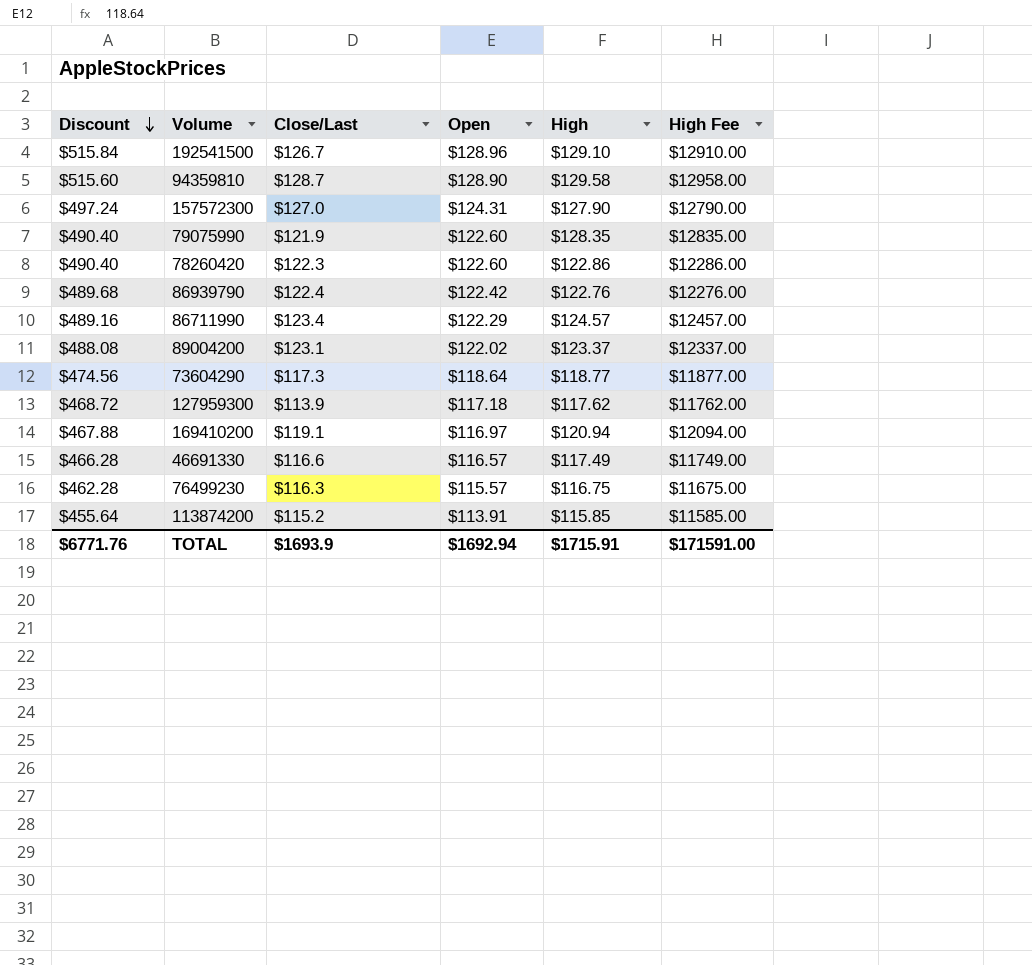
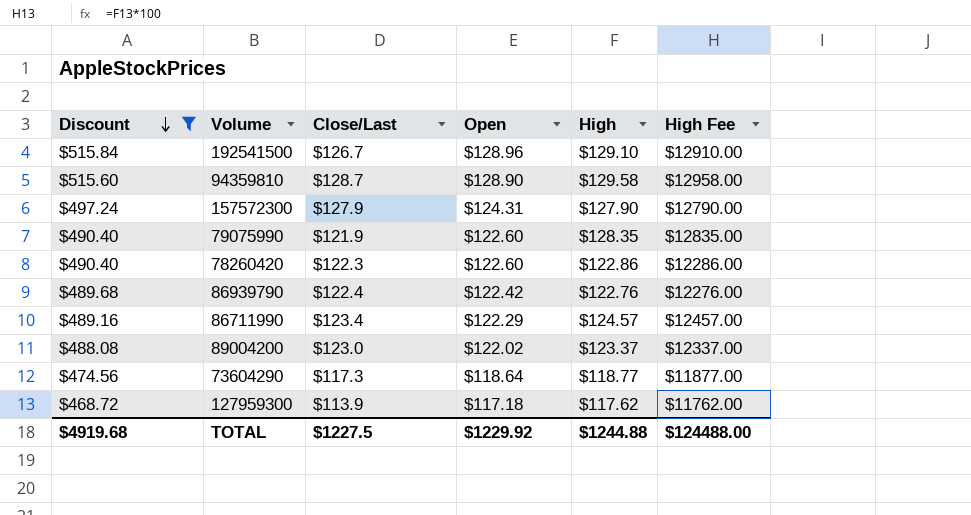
filter: none -> Discount >= $468.72
157572300 | Close/Last: $127.0 -> $127.9
89004200 | Close/Last: $123.1 -> $123.0
TOTAL | Discount: $6771.76 -> $4919.68
TOTAL | Close/Last: $1693.9 -> $1227.5
TOTAL | Open: $1692.94 -> $1229.92
TOTAL | High: $1715.91 -> $1244.88
TOTAL | High Fee: $171591.00 -> $124488.00

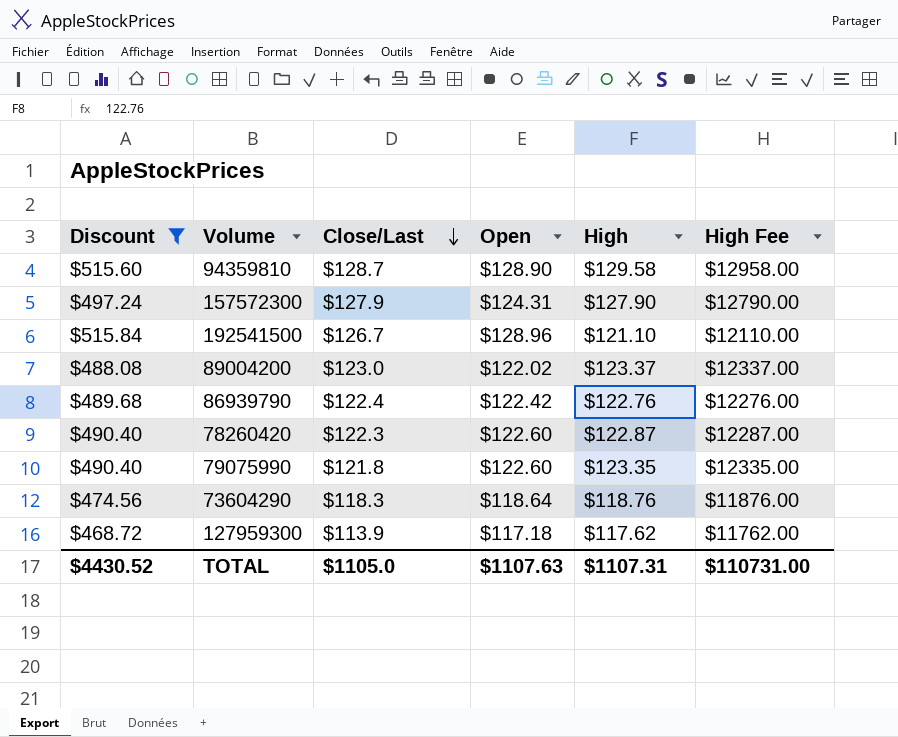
row order: Discount descending -> Close/Last descending
row 86711990: $489.16 | $123.4 | $122.29 | $124.57 | $12457.00 -> none
192541500 | High: $129.10 -> $121.10
192541500 | High Fee: $12910.00 -> $12110.00
78260420 | High: $122.86 -> $122.87
78260420 | High Fee: $12286.00 -> $12287.00
79075990 | Close/Last: $121.9 -> $121.8
79075990 | High: $128.35 -> $123.35
79075990 | High Fee: $12835.00 -> $12335.00
73604290 | Close/Last: $117.3 -> $118.3
73604290 | High: $118.77 -> $118.76
73604290 | High Fee: $11877.00 -> $11876.00
TOTAL | Discount: $4919.68 -> $4430.52
TOTAL | Close/Last: $1227.5 -> $1105.0
TOTAL | Open: $1229.92 -> $1107.63
TOTAL | High: $1244.88 -> $1107.31
TOTAL | High Fee: $124488.00 -> $110731.00

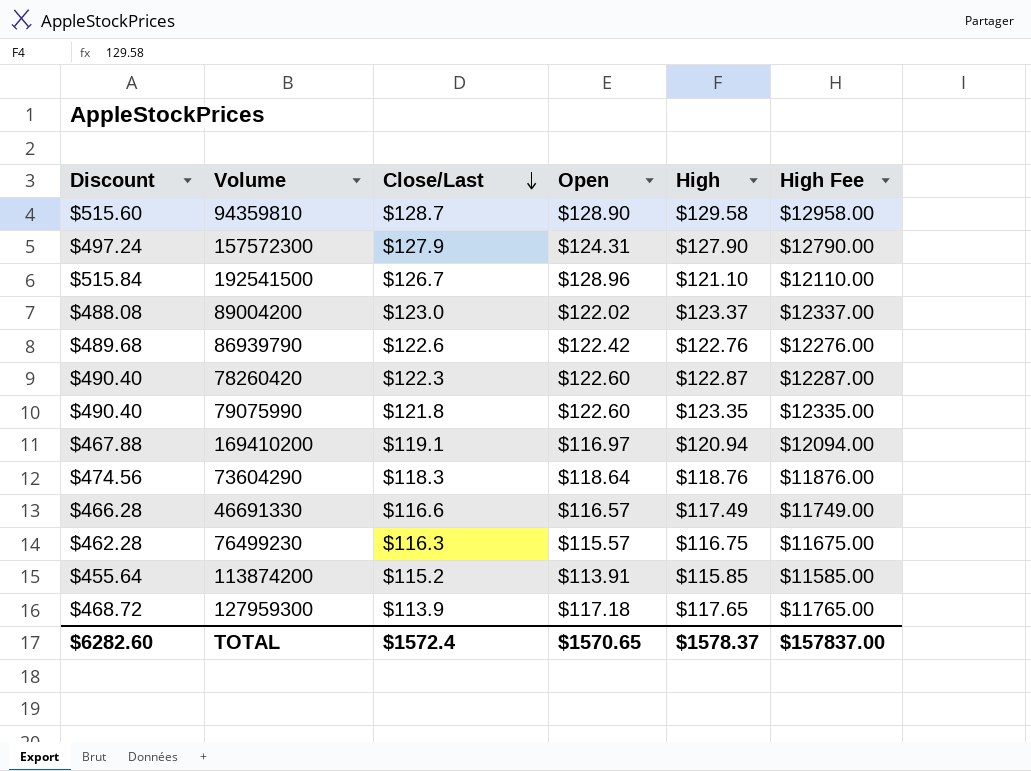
filter: Discount >= $468.72 -> none
86939790 | Close/Last: $122.4 -> $122.6
127959300 | High: $117.62 -> $117.65
127959300 | High Fee: $11762.00 -> $11765.00
TOTAL | Discount: $4430.52 -> $6282.60
TOTAL | Close/Last: $1105.0 -> $1572.4
TOTAL | Open: $1107.63 -> $1570.65
TOTAL | High: $1107.31 -> $1578.37
TOTAL | High Fee: $110731.00 -> $157837.00

